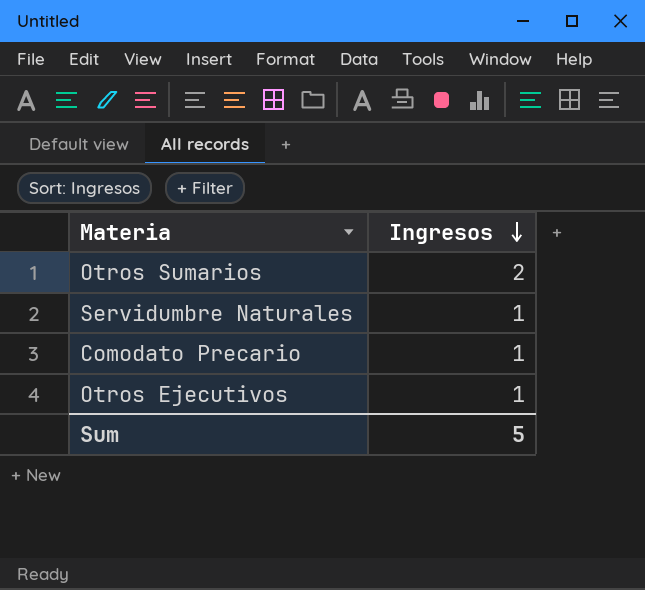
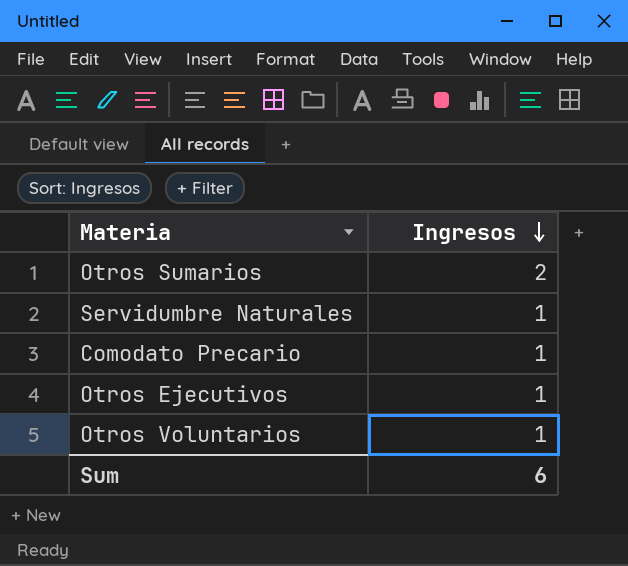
row Otros Voluntarios: none -> 1
Sum | Ingresos: 5 -> 6

